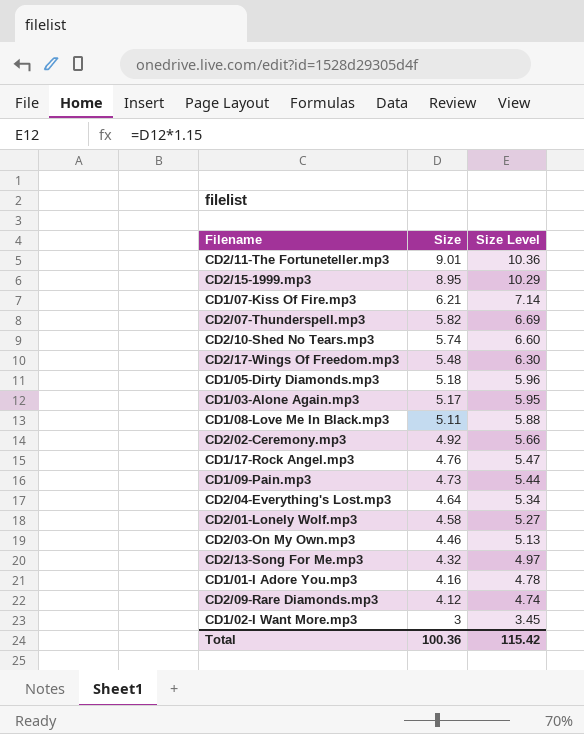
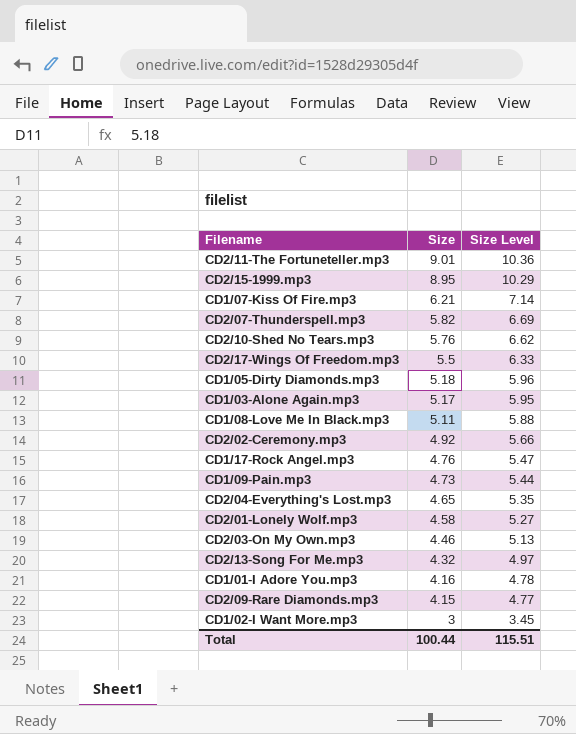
CD2/10-Shed No Tears.mp3 | Size: 5.74 -> 5.76
CD2/10-Shed No Tears.mp3 | Size Level: 6.60 -> 6.62
CD2/17-Wings Of Freedom.mp3 | Size: 5.48 -> 5.5
CD2/17-Wings Of Freedom.mp3 | Size Level: 6.30 -> 6.33
CD2/04-Everything's Lost.mp3 | Size: 4.64 -> 4.65
CD2/04-Everything's Lost.mp3 | Size Level: 5.34 -> 5.35
CD2/09-Rare Diamonds.mp3 | Size: 4.12 -> 4.15
CD2/09-Rare Diamonds.mp3 | Size Level: 4.74 -> 4.77
Total | Size: 100.36 -> 100.44
Total | Size Level: 115.42 -> 115.51

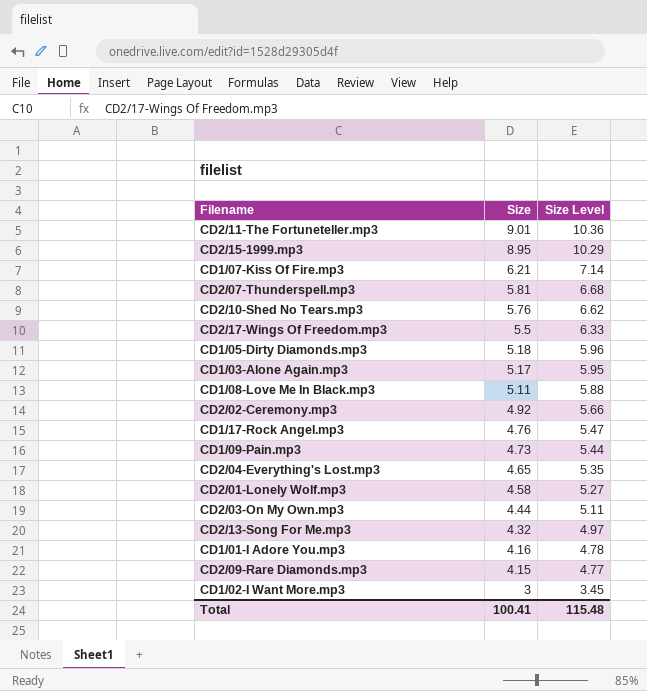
CD2/07-Thunderspell.mp3 | Size: 5.82 -> 5.81
CD2/07-Thunderspell.mp3 | Size Level: 6.69 -> 6.68
CD2/03-On My Own.mp3 | Size: 4.46 -> 4.44
CD2/03-On My Own.mp3 | Size Level: 5.13 -> 5.11
Total | Size: 100.44 -> 100.41
Total | Size Level: 115.51 -> 115.48

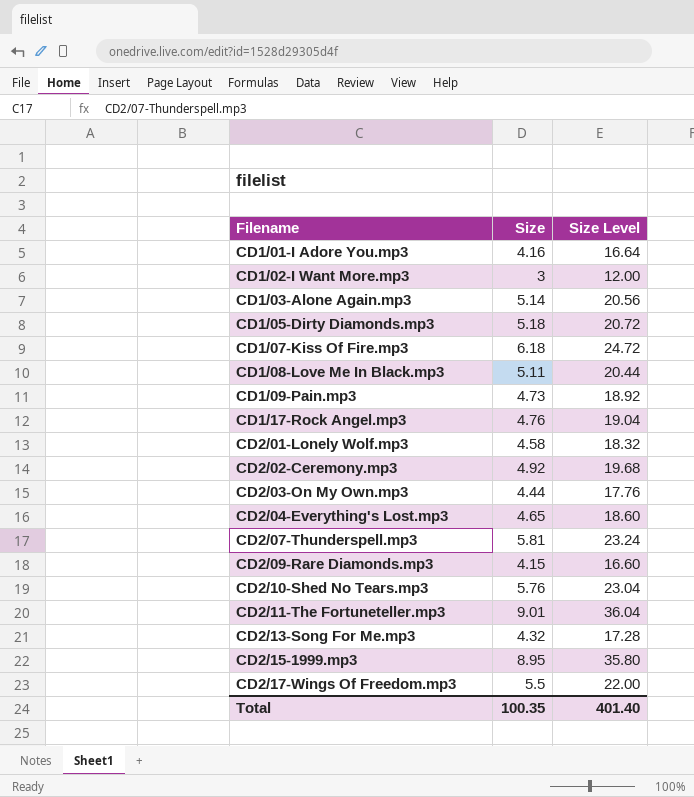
row order: Size descending -> Filename ascending
column Size Level | formula: [Size] * 1.15 -> [Size] * 4
CD1/03-Alone Again.mp3 | Size: 5.17 -> 5.14
CD1/07-Kiss Of Fire.mp3 | Size: 6.21 -> 6.18
Total | Size: 100.41 -> 100.35
Total | Size Level: 115.48 -> 401.40

